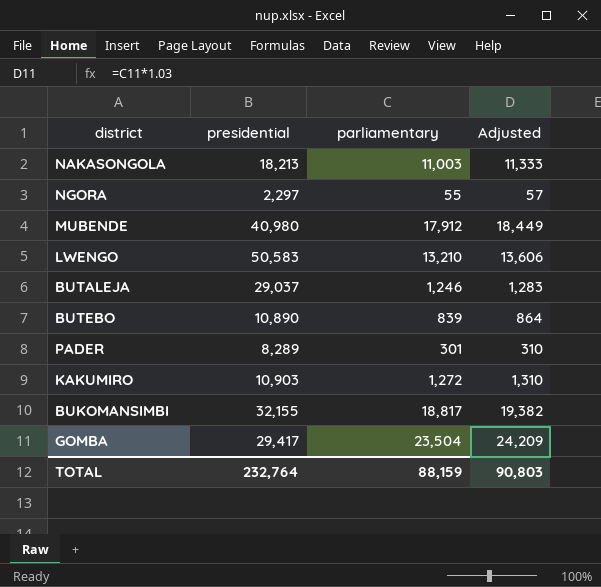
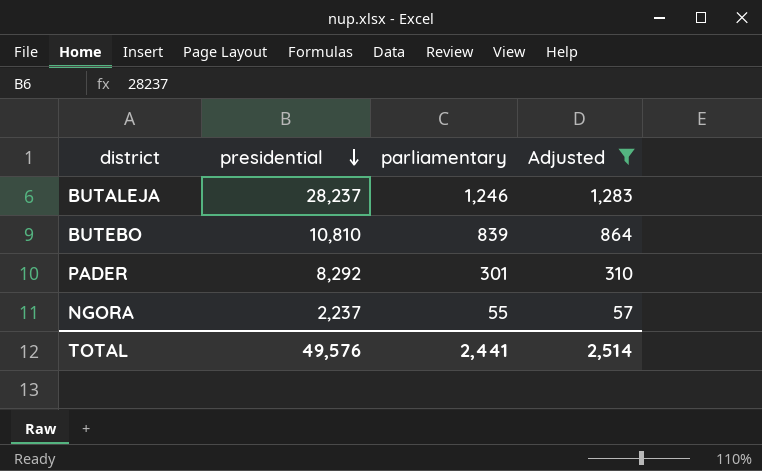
filter: none -> Adjusted <= 1,283
row order: none -> presidential descending
BUTALEJA | presidential: 29,037 -> 28,237
BUTEBO | presidential: 10,890 -> 10,810
PADER | presidential: 8,289 -> 8,292
NGORA | presidential: 2,297 -> 2,237
TOTAL | presidential: 232,764 -> 49,576
TOTAL | parliamentary: 88,159 -> 2,441
TOTAL | Adjusted: 90,803 -> 2,514

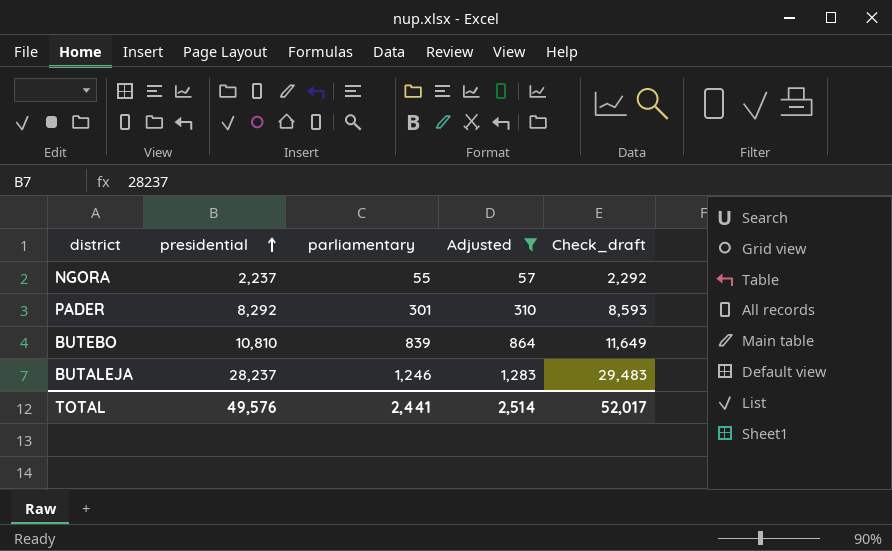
row order: presidential descending -> presidential ascending
column Check_draft | formula: none -> [presidential] + [parliamentary]

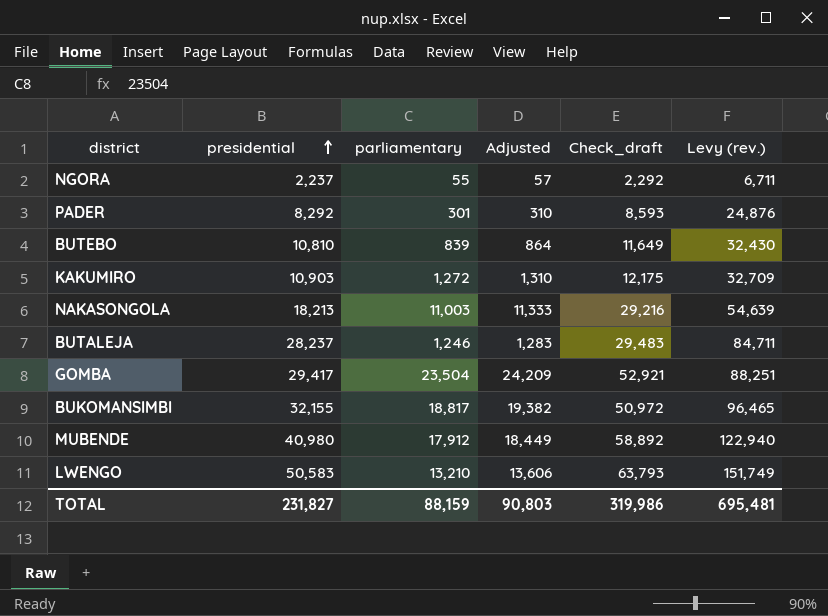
filter: Adjusted <= 1,283 -> none
column Levy (rev.) | formula: none -> [presidential] * 3
TOTAL | presidential: 49,576 -> 231,827
TOTAL | parliamentary: 2,441 -> 88,159
TOTAL | Adjusted: 2,514 -> 90,803
TOTAL | Check_draft: 52,017 -> 319,986

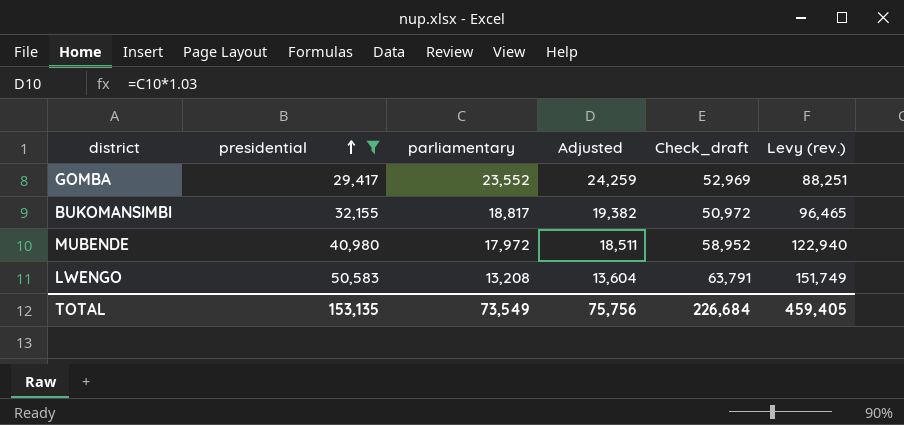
filter: none -> presidential >= 29,417
GOMBA | parliamentary: 23,504 -> 23,552
GOMBA | Adjusted: 24,209 -> 24,259
GOMBA | Check_draft: 52,921 -> 52,969
MUBENDE | parliamentary: 17,912 -> 17,972
MUBENDE | Adjusted: 18,449 -> 18,511
MUBENDE | Check_draft: 58,892 -> 58,952
LWENGO | parliamentary: 13,210 -> 13,208
LWENGO | Adjusted: 13,606 -> 13,604
LWENGO | Check_draft: 63,793 -> 63,791
TOTAL | presidential: 231,827 -> 153,135
TOTAL | parliamentary: 88,159 -> 73,549
TOTAL | Adjusted: 90,803 -> 75,756
TOTAL | Check_draft: 319,986 -> 226,684
TOTAL | Levy (rev.): 695,481 -> 459,405

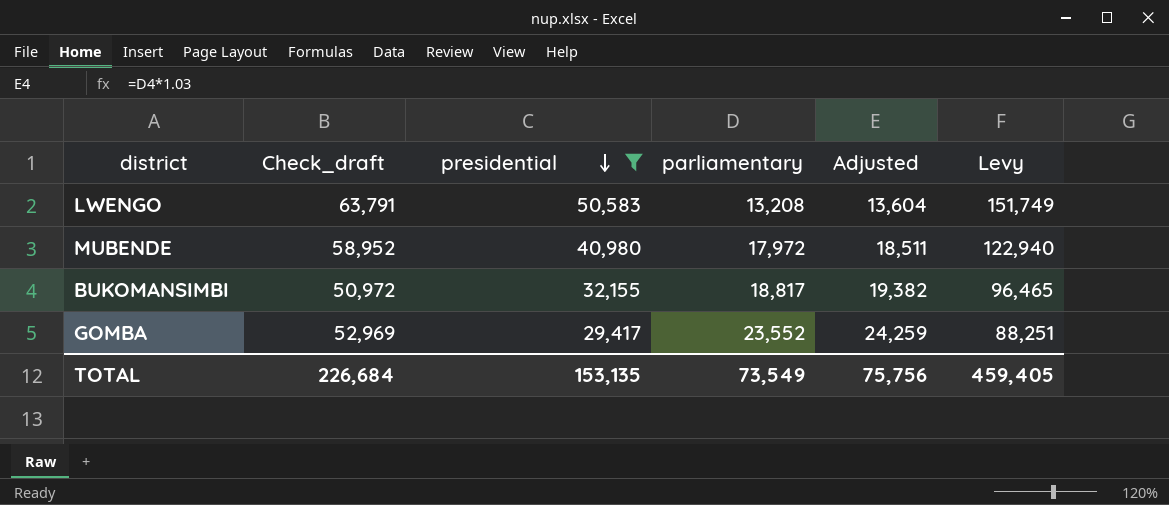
row order: presidential ascending -> presidential descending
column Check_draft | position: 5 -> 2
column name: Levy (rev.) -> Levy

